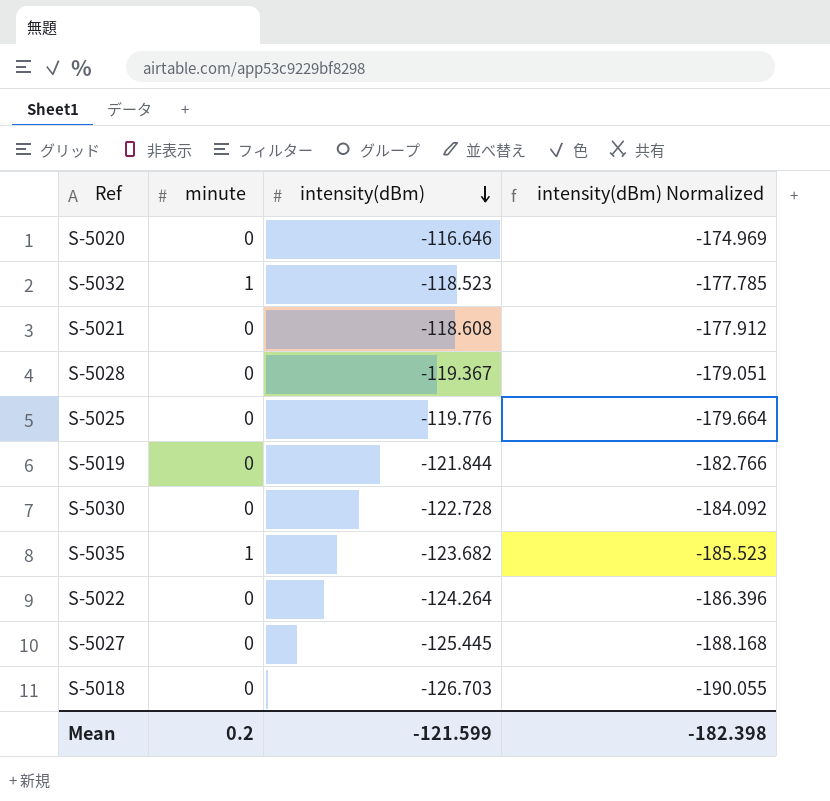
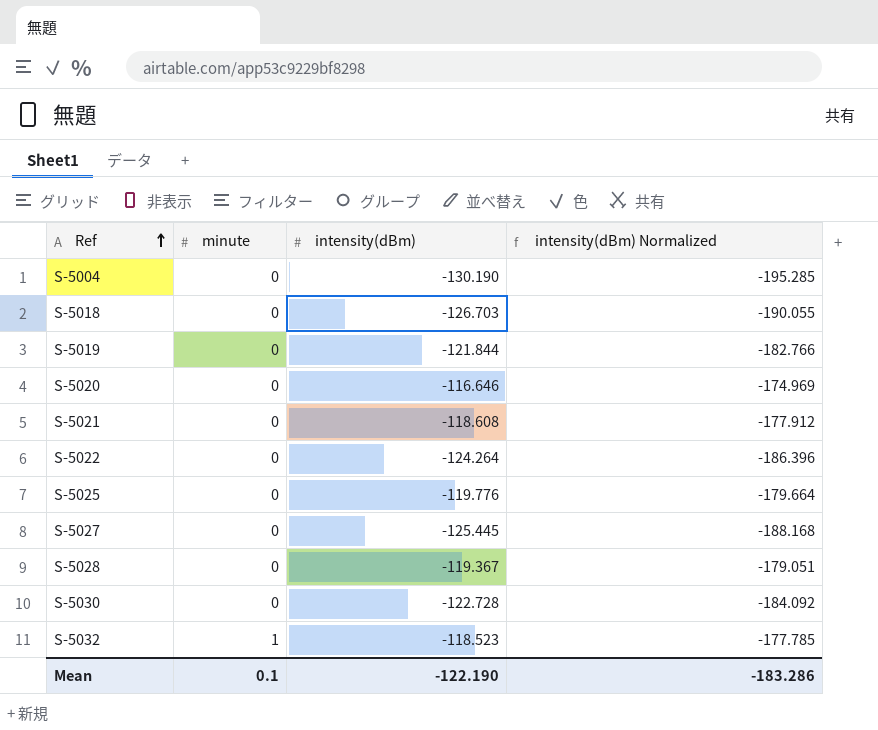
row order: intensity(dBm) descending -> Ref ascending
row S-5035: 1 | -123.682 | -185.523 -> none
row S-5004: none -> 0 | -130.190 | -195.285
Mean | minute: 0.2 -> 0.1
Mean | intensity(dBm): -121.599 -> -122.190
Mean | intensity(dBm) Normalized: -182.398 -> -183.286

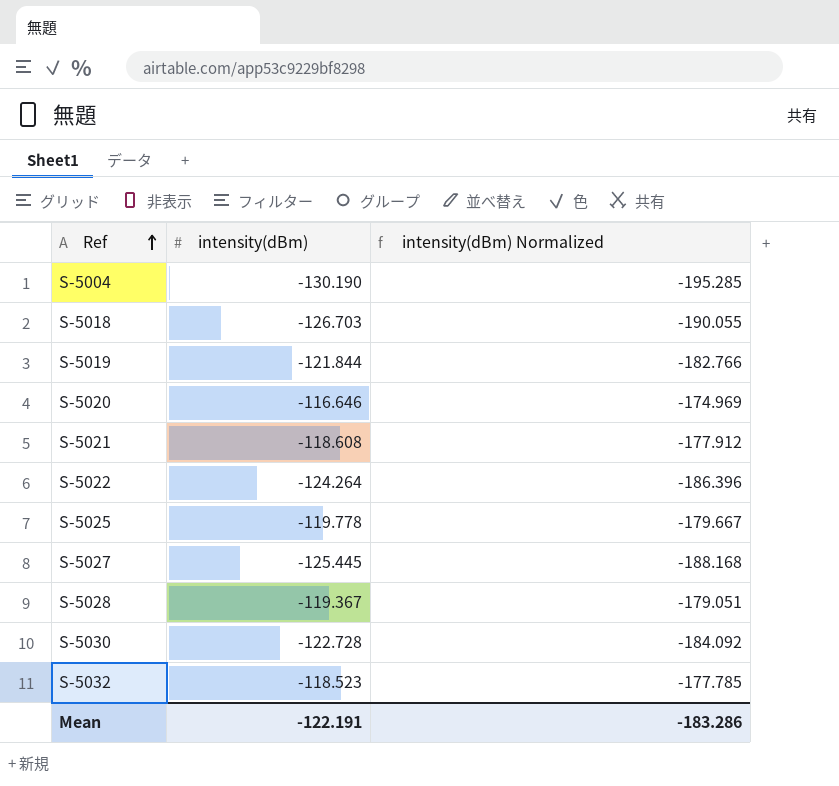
column minute | position: 2 -> none
S-5025 | intensity(dBm): -119.776 -> -119.778
S-5025 | intensity(dBm) Normalized: -179.664 -> -179.667
Mean | intensity(dBm): -122.190 -> -122.191

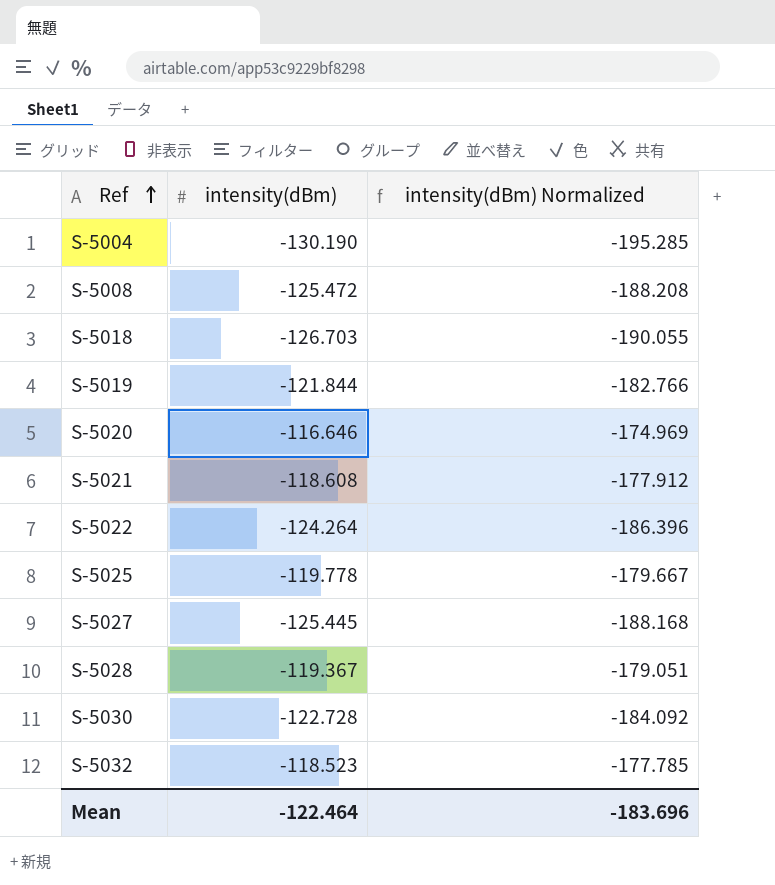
row S-5008: none -> -125.472 | -188.208
Mean | intensity(dBm): -122.191 -> -122.464
Mean | intensity(dBm) Normalized: -183.286 -> -183.696

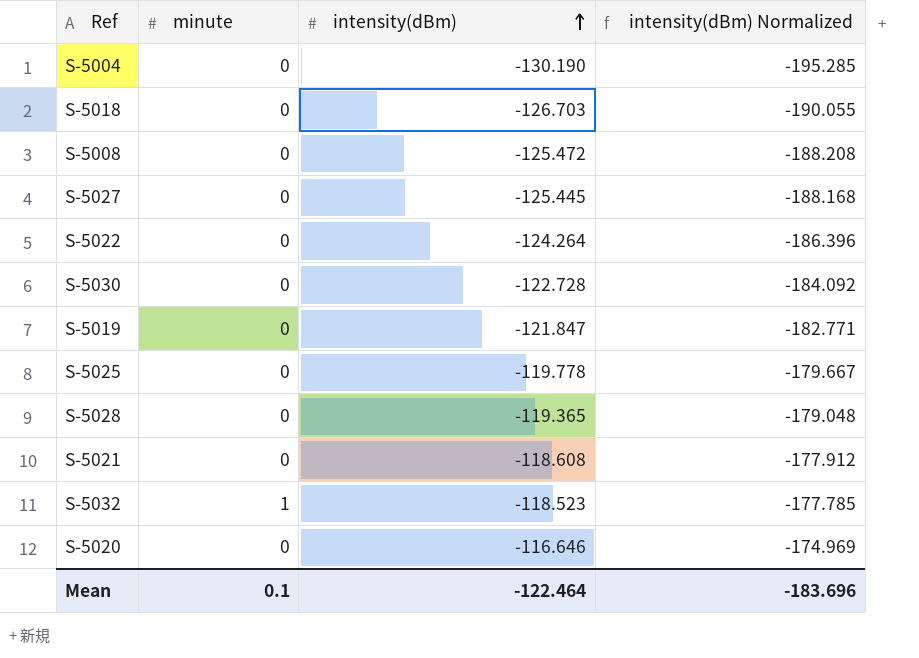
row order: Ref ascending -> intensity(dBm) ascending
column minute | position: none -> 2
S-5019 | intensity(dBm): -121.844 -> -121.847
S-5019 | intensity(dBm) Normalized: -182.766 -> -182.771
S-5028 | intensity(dBm): -119.367 -> -119.365
S-5028 | intensity(dBm) Normalized: -179.051 -> -179.048

